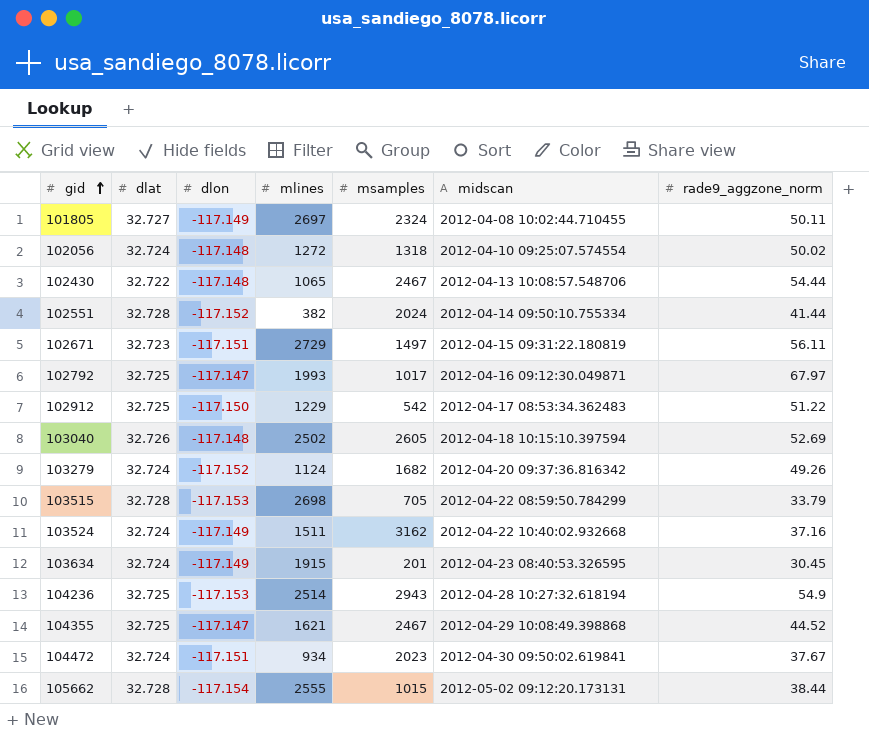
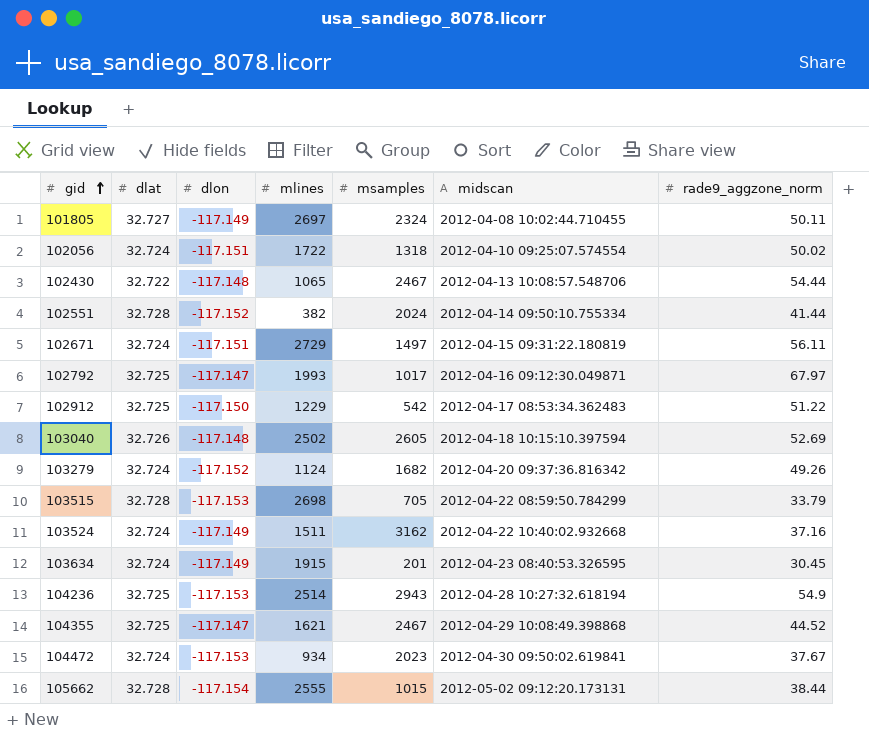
102056 | dlon: -117.148 -> -117.151
102056 | mlines: 1272 -> 1722
102671 | dlat: 32.723 -> 32.724
104472 | dlon: -117.151 -> -117.153

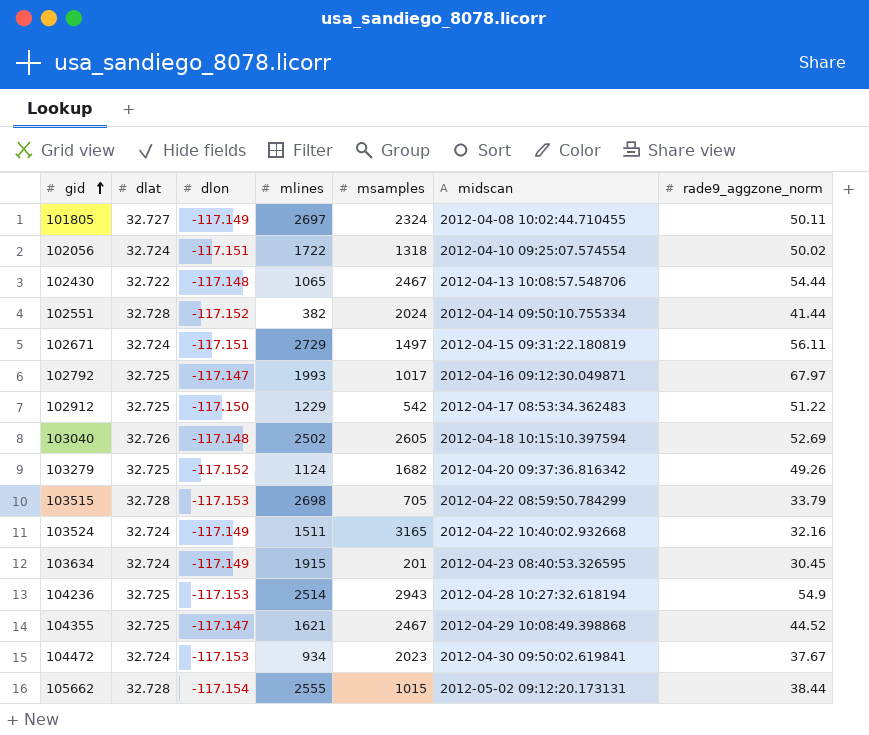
103279 | dlat: 32.724 -> 32.725
103524 | msamples: 3162 -> 3165
103524 | rade9_aggzone_norm: 37.16 -> 32.16

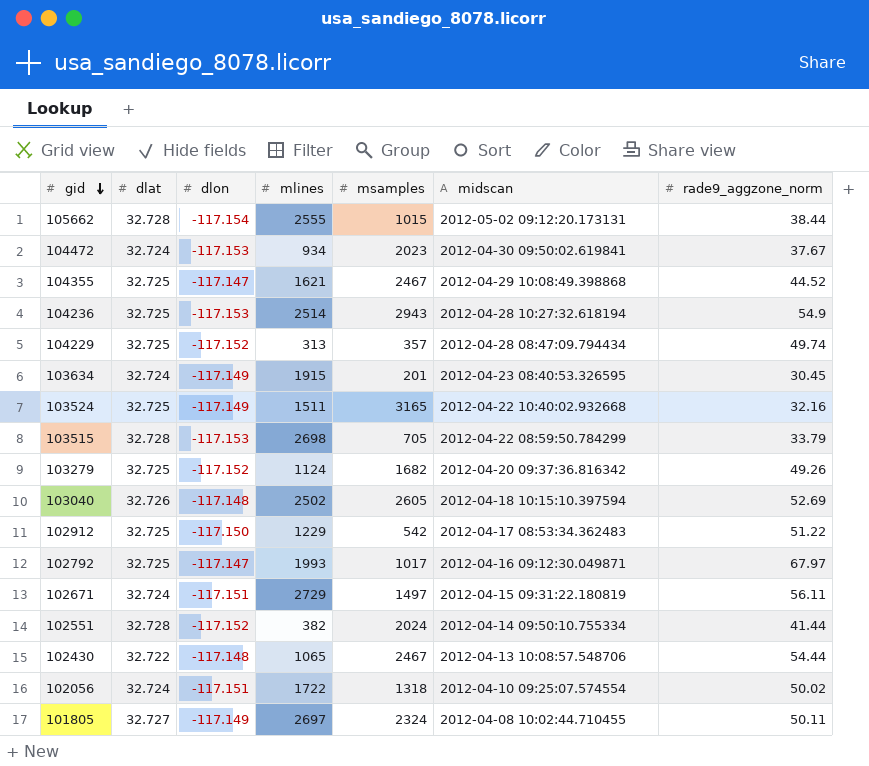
row order: gid ascending -> gid descending
row 104229: none -> 32.725 | -117.152 | 313 | 357 | 2012-04-28 08:47:09.794434 | 49.74
103524 | dlat: 32.724 -> 32.725

